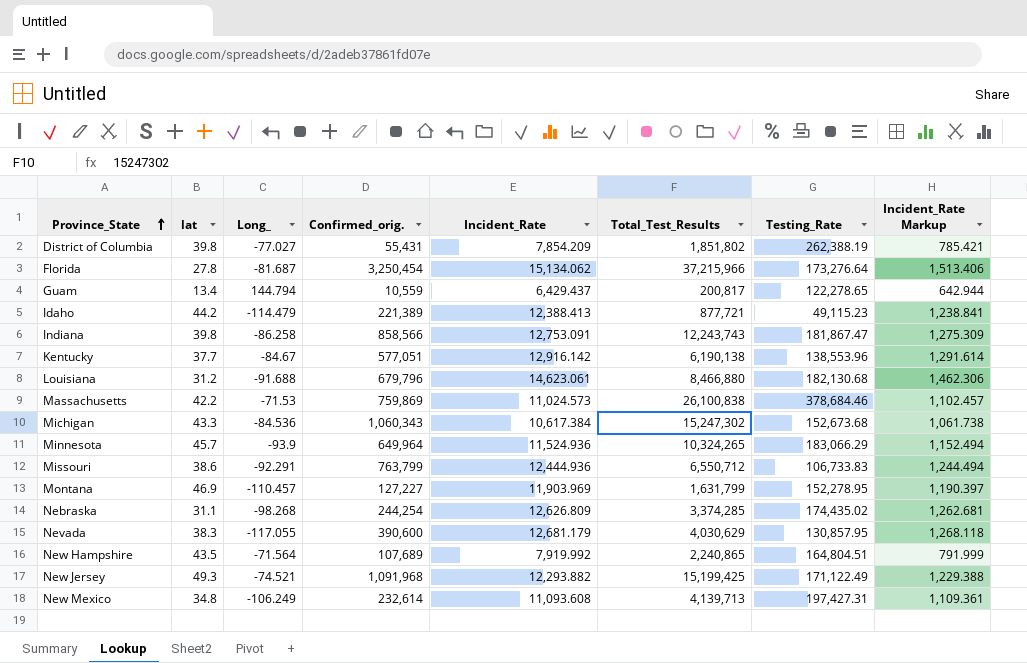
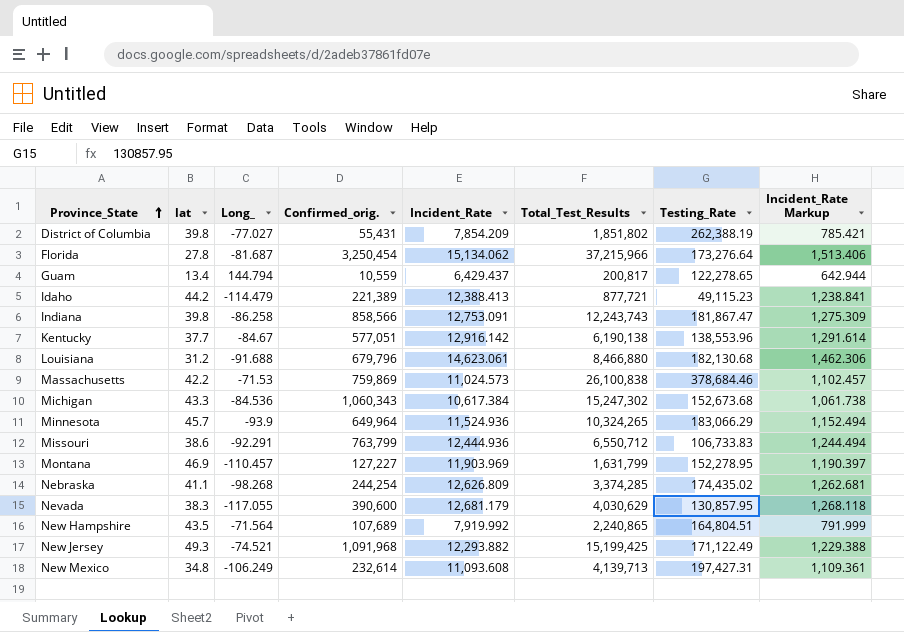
Nebraska | lat: 31.1 -> 41.1

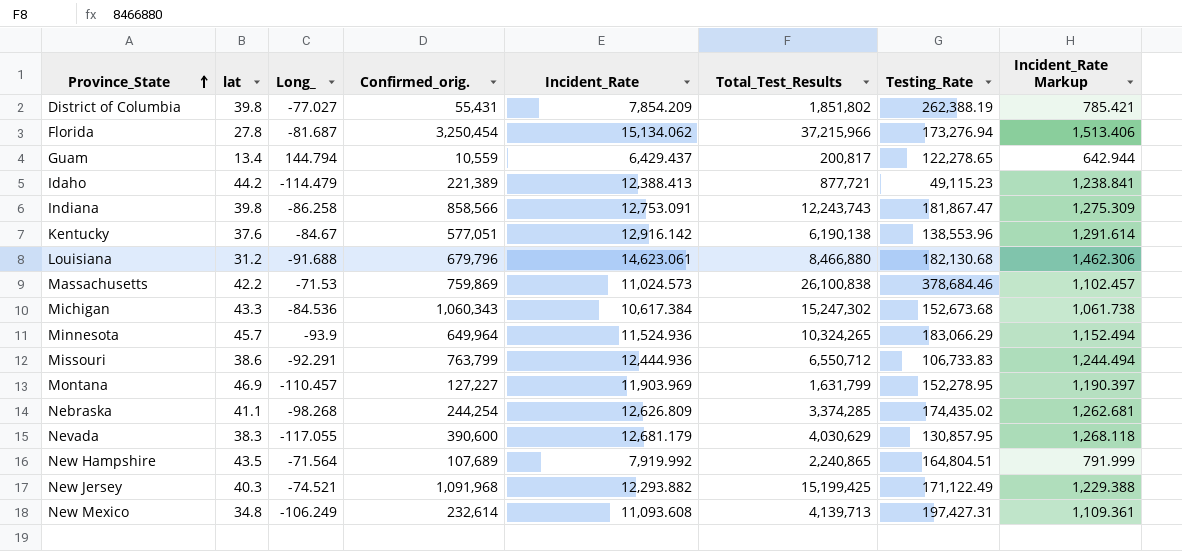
Florida | Testing_Rate: 173,276.64 -> 173,276.94
Kentucky | lat: 37.7 -> 37.6
New Jersey | lat: 49.3 -> 40.3

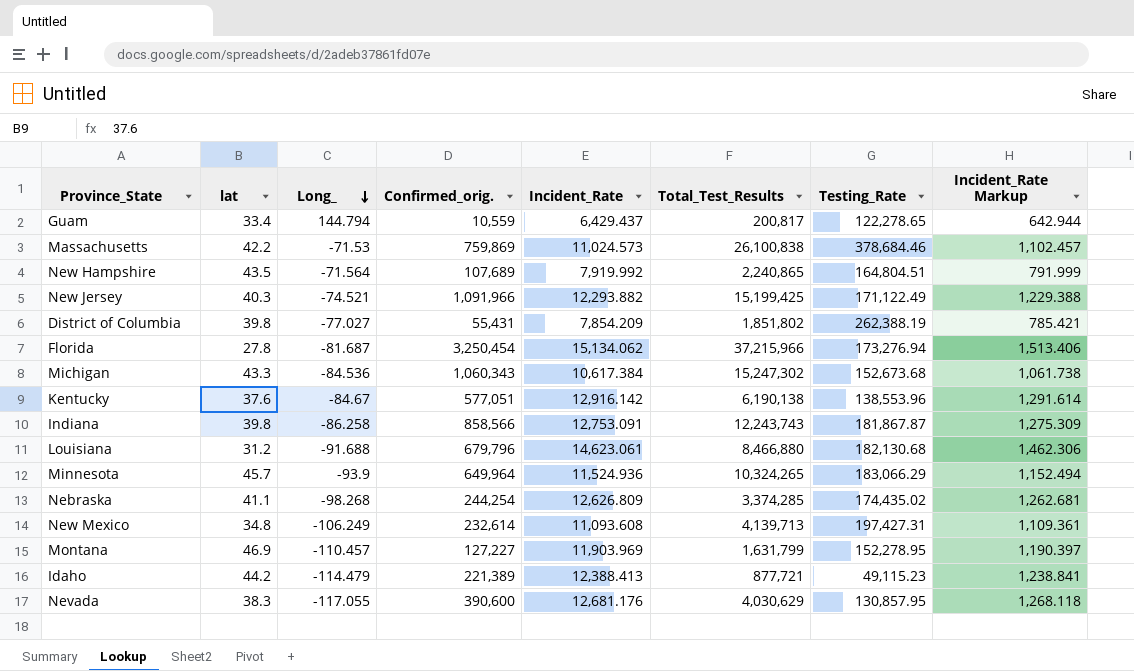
row order: Province_State ascending -> Long_ descending
row Missouri: 38.6 | -92.291 | 763,799 | 12,444.936 | 6,550,712 | 106,733.83 | 1,244.494 -> none
Guam | lat: 13.4 -> 33.4
New Jersey | Confirmed_orig.: 1,091,968 -> 1,091,966
Indiana | Testing_Rate: 181,867.47 -> 181,867.87
Nevada | Incident_Rate: 12,681.179 -> 12,681.176

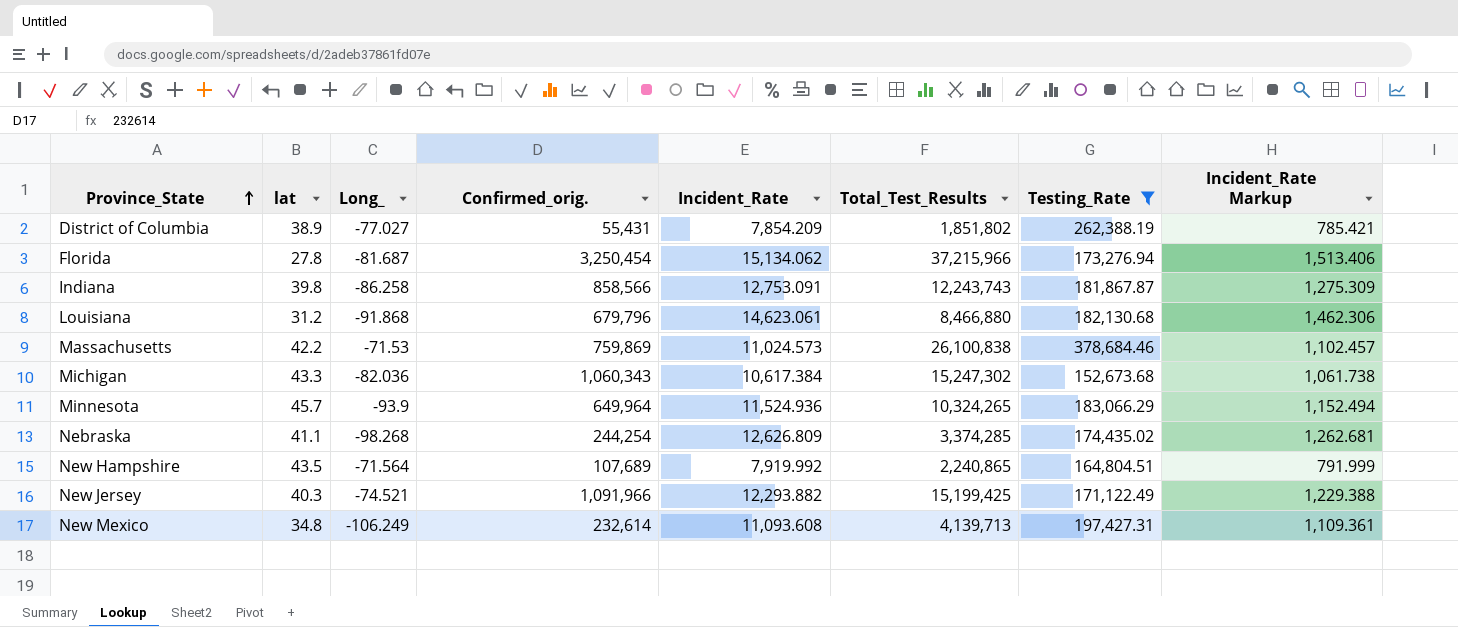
filter: none -> Testing_Rate >= 152,673.68
row order: Long_ descending -> Province_State ascending
District of Columbia | lat: 39.8 -> 38.9
Louisiana | Long_: -91.688 -> -91.868
Michigan | Long_: -84.536 -> -82.036

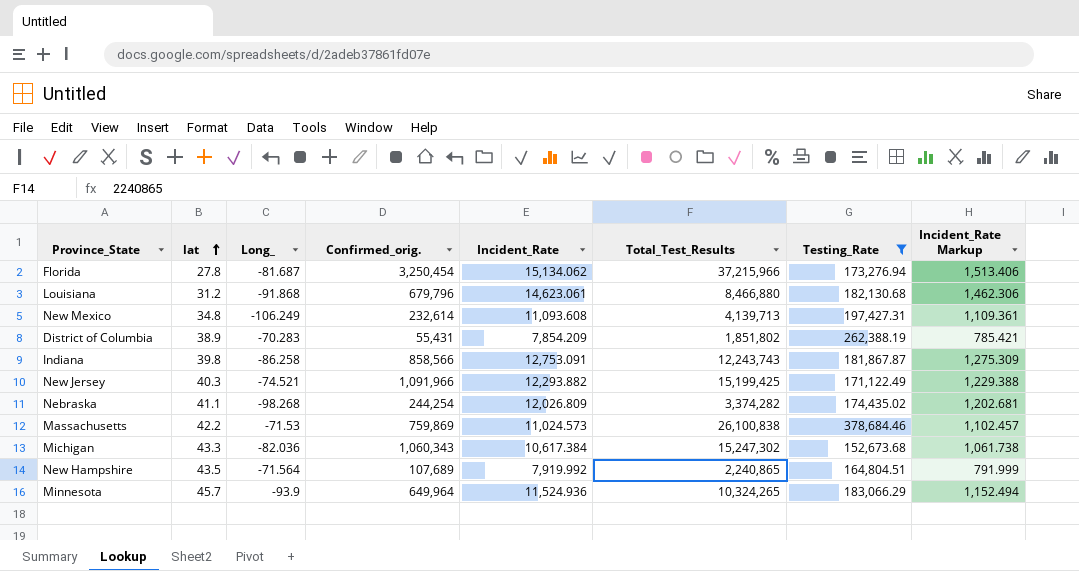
row order: Province_State ascending -> lat ascending
District of Columbia | Long_: -77.027 -> -70.283
Nebraska | Incident_Rate: 12,626.809 -> 12,026.809
Nebraska | Total_Test_Results: 3,374,285 -> 3,374,282
Nebraska | Incident_Rate Markup: 1,262.681 -> 1,202.681

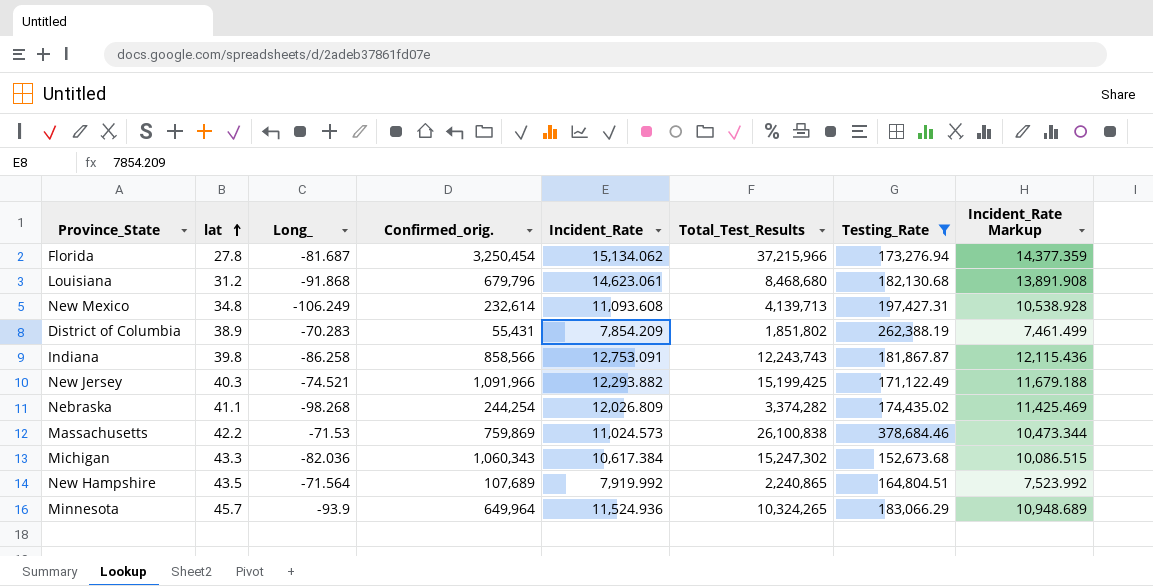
column Incident_Rate Markup | formula: [Incident_Rate] * 0.1 -> [Incident_Rate] * 0.95
Louisiana | Total_Test_Results: 8,466,880 -> 8,468,680

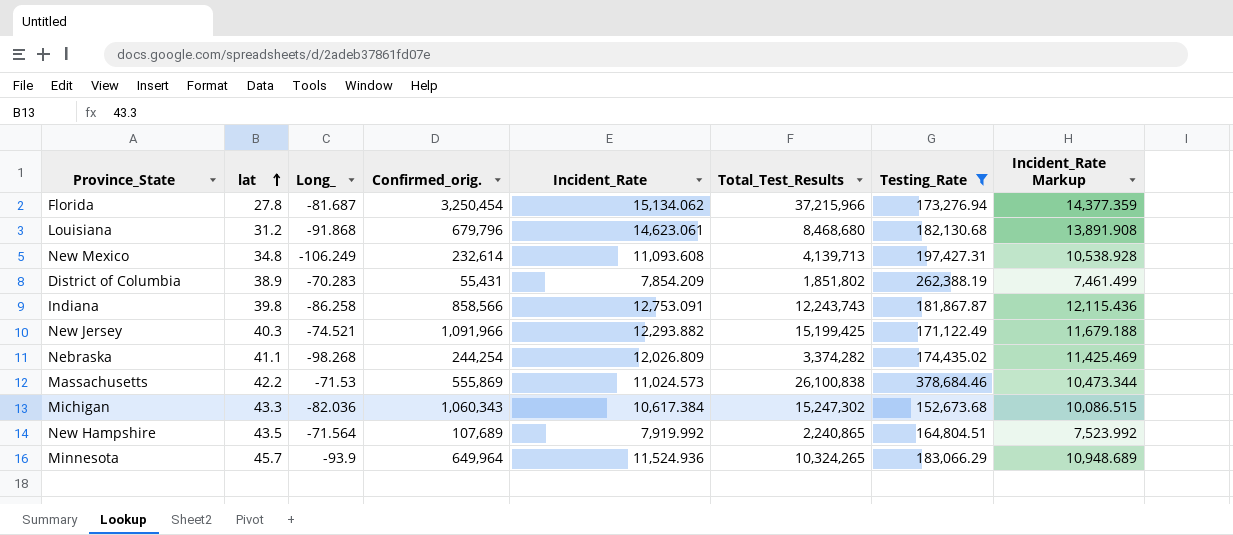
Massachusetts | Confirmed_orig.: 759,869 -> 555,869

